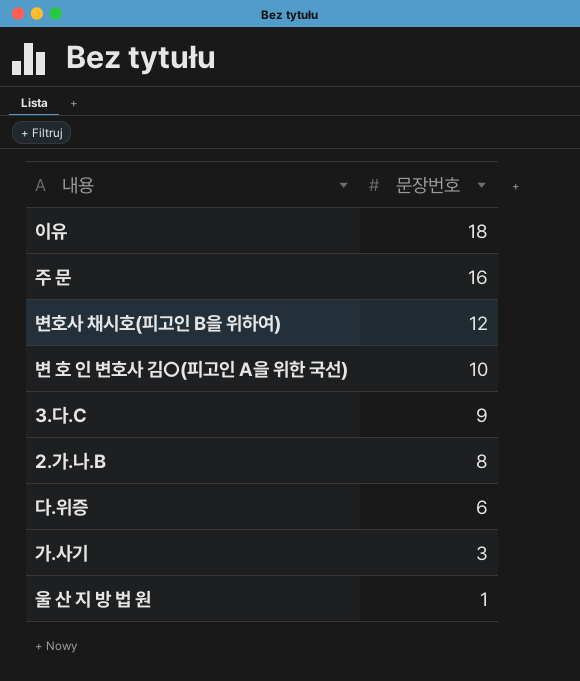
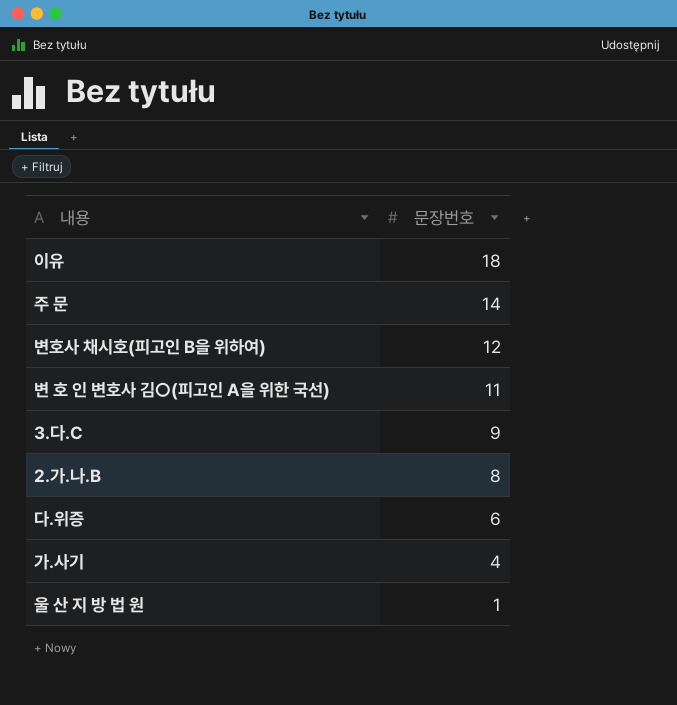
주 문 | 문장번호: 16 -> 14
변 호 인 변호사 김○(피고인 A을 위한 국선) | 문장번호: 10 -> 11
가.사기 | 문장번호: 3 -> 4

